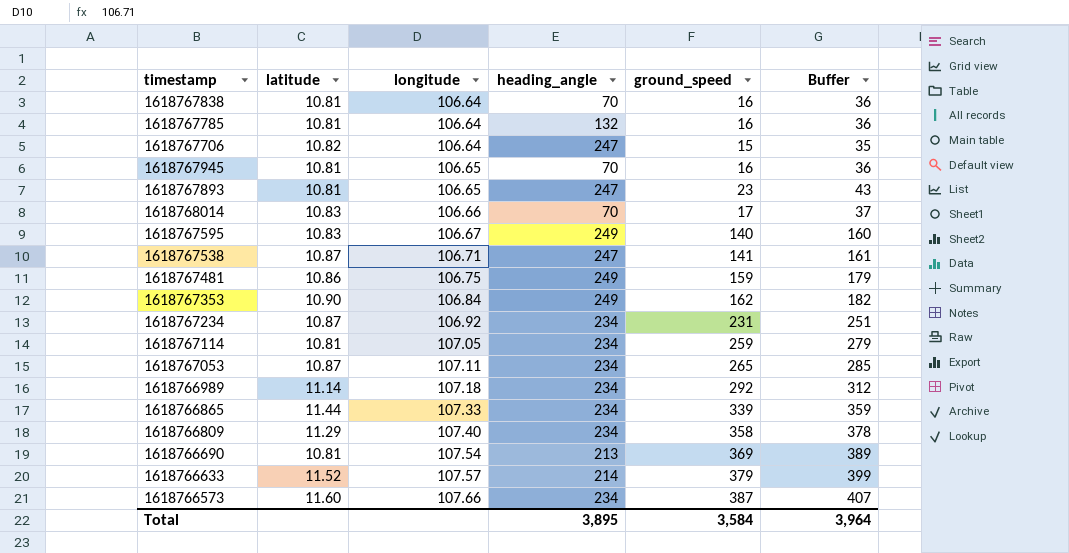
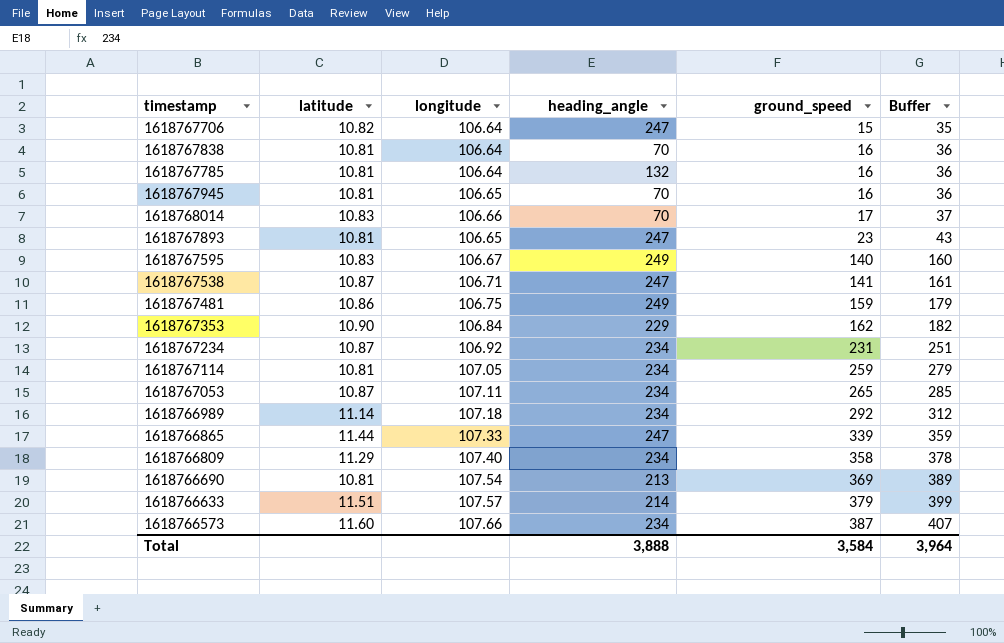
row order: longitude ascending -> ground_speed ascending
1618767353 | heading_angle: 249 -> 229
1618766865 | heading_angle: 234 -> 247
1618766633 | latitude: 11.52 -> 11.51
Total | heading_angle: 3,895 -> 3,888

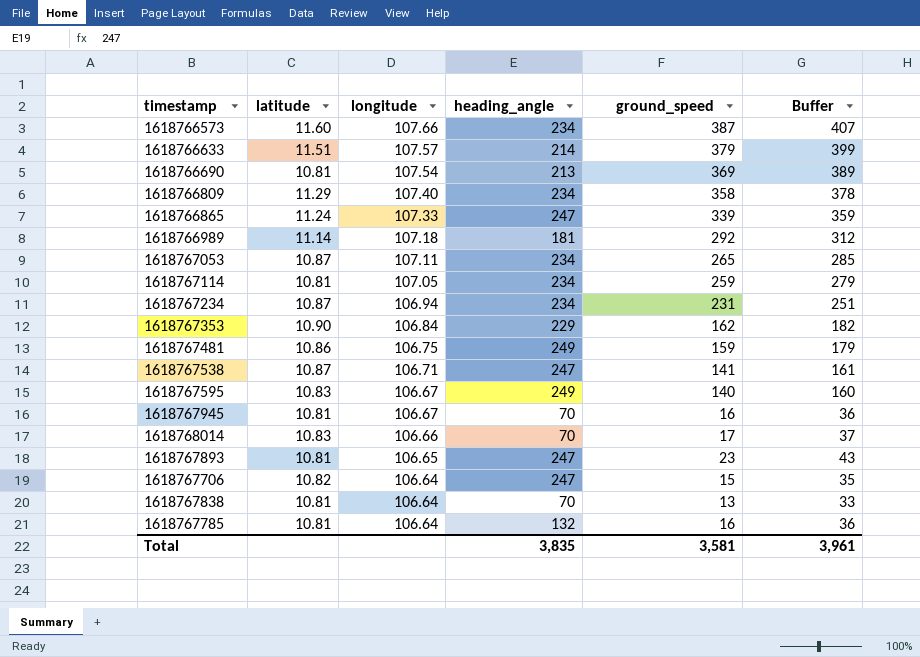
row order: ground_speed ascending -> longitude descending
1618766865 | latitude: 11.44 -> 11.24
1618766989 | heading_angle: 234 -> 181
1618767234 | longitude: 106.92 -> 106.94
1618767945 | longitude: 106.65 -> 106.67
1618767838 | ground_speed: 16 -> 13
1618767838 | Buffer: 36 -> 33
Total | heading_angle: 3,888 -> 3,835
Total | ground_speed: 3,584 -> 3,581
Total | Buffer: 3,964 -> 3,961

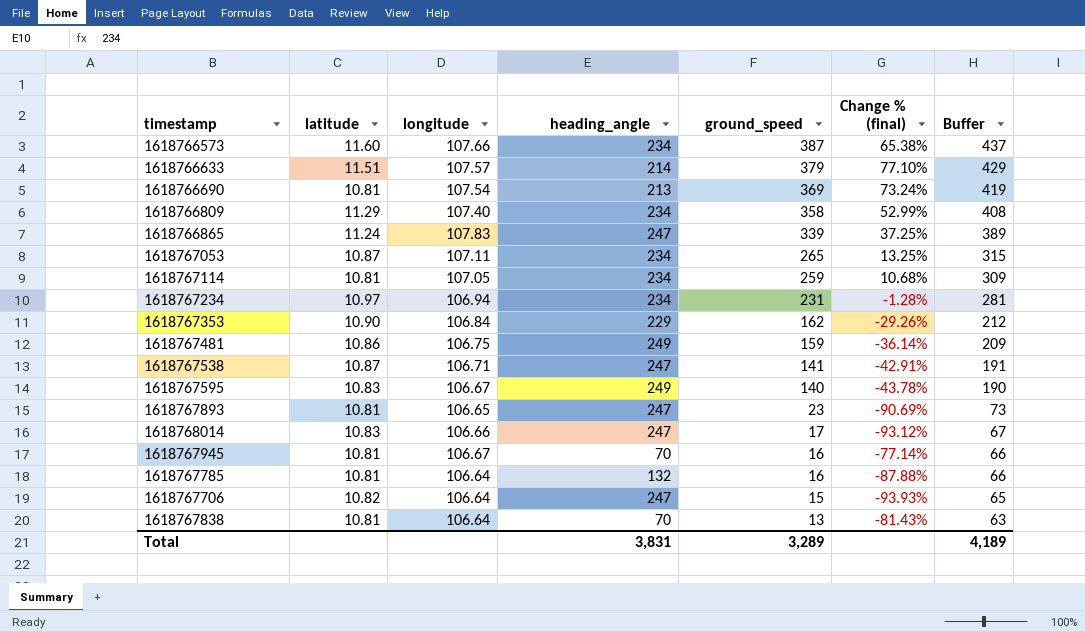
row order: longitude descending -> ground_speed descending
column Change % (final) | formula: none -> ([ground_speed] - [heading_angle]) / [heading_angle]
column Buffer | formula: [ground_speed] + 20 -> [ground_speed] + 50
row 1618766989: 11.14 | 107.18 | 181 | 292 | 312 -> none
1618766865 | longitude: 107.33 -> 107.83
1618767234 | latitude: 10.87 -> 10.97
1618768014 | heading_angle: 70 -> 247
Total | heading_angle: 3,835 -> 3,831
Total | ground_speed: 3,581 -> 3,289
Total | Buffer: 3,961 -> 4,189

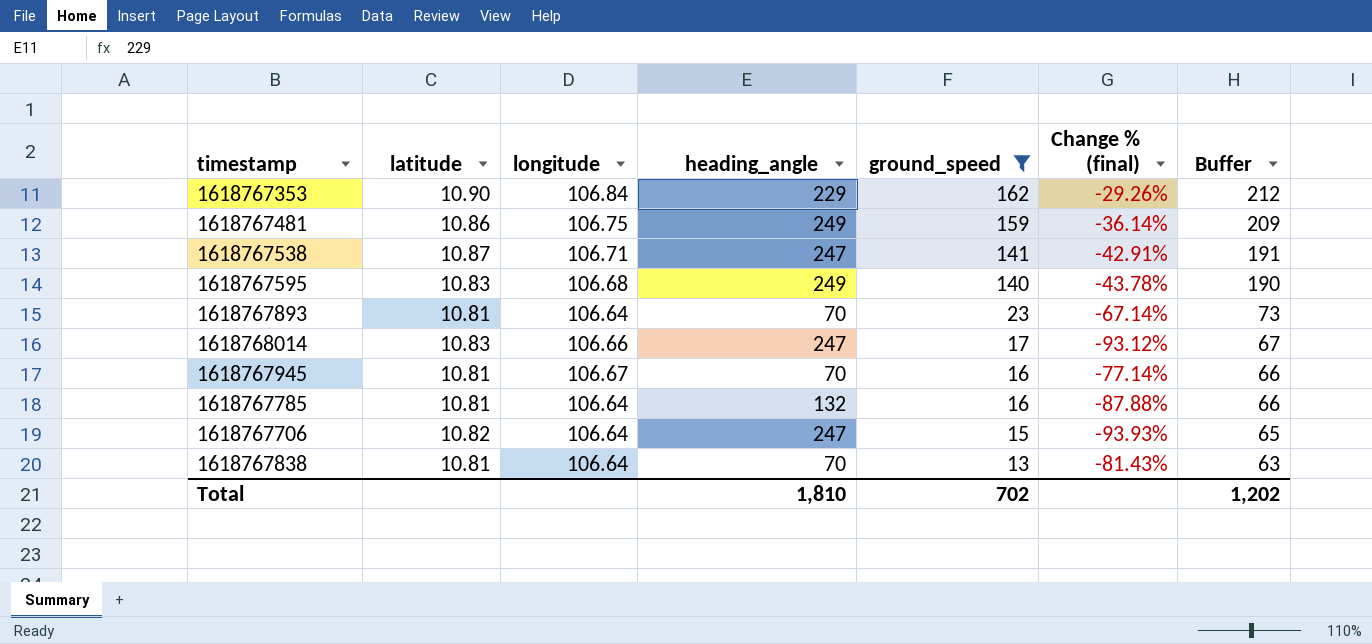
filter: none -> ground_speed <= 162
1618767595 | longitude: 106.67 -> 106.68
1618767893 | longitude: 106.65 -> 106.64
1618767893 | heading_angle: 247 -> 70
1618767893 | Change % (final): -90.69% -> -67.14%
Total | heading_angle: 3,831 -> 1,810
Total | ground_speed: 3,289 -> 702
Total | Buffer: 4,189 -> 1,202

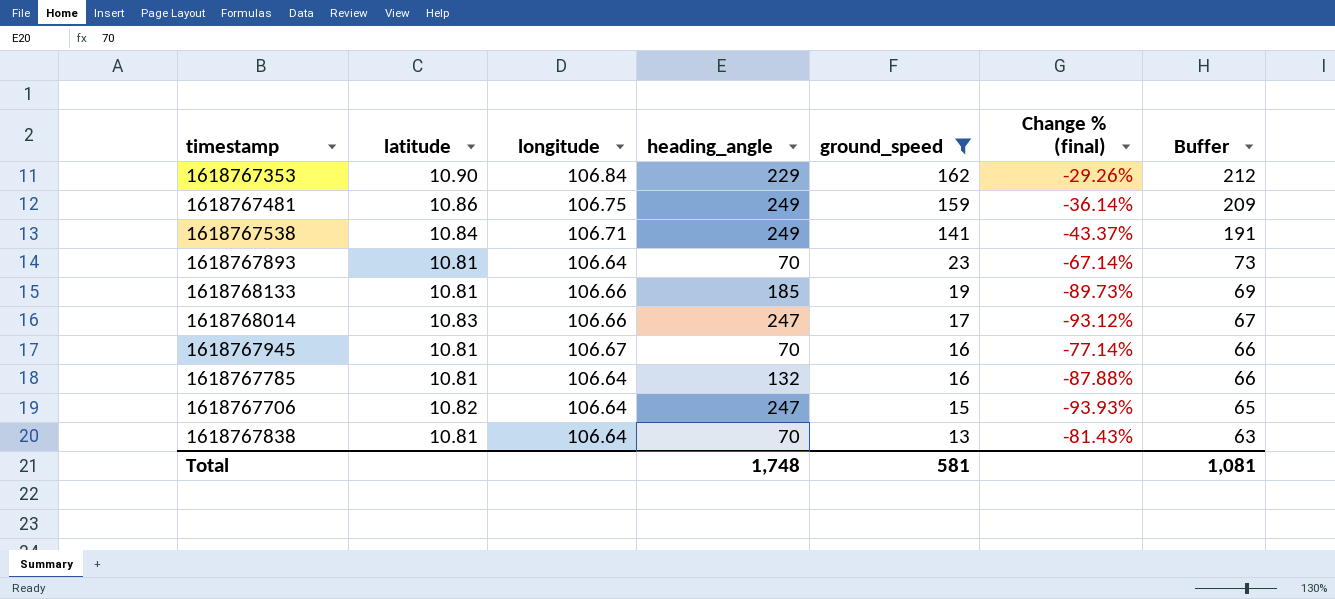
row 1618767595: 10.83 | 106.68 | 249 | 140 | -43.78% | 190 -> none
1618767538 | latitude: 10.87 -> 10.84
1618767538 | heading_angle: 247 -> 249
1618767538 | Change % (final): -42.91% -> -43.37%
row 1618768133: none -> 10.81 | 106.66 | 185 | 19 | -89.73% | 69
Total | heading_angle: 1,810 -> 1,748
Total | ground_speed: 702 -> 581
Total | Buffer: 1,202 -> 1,081

